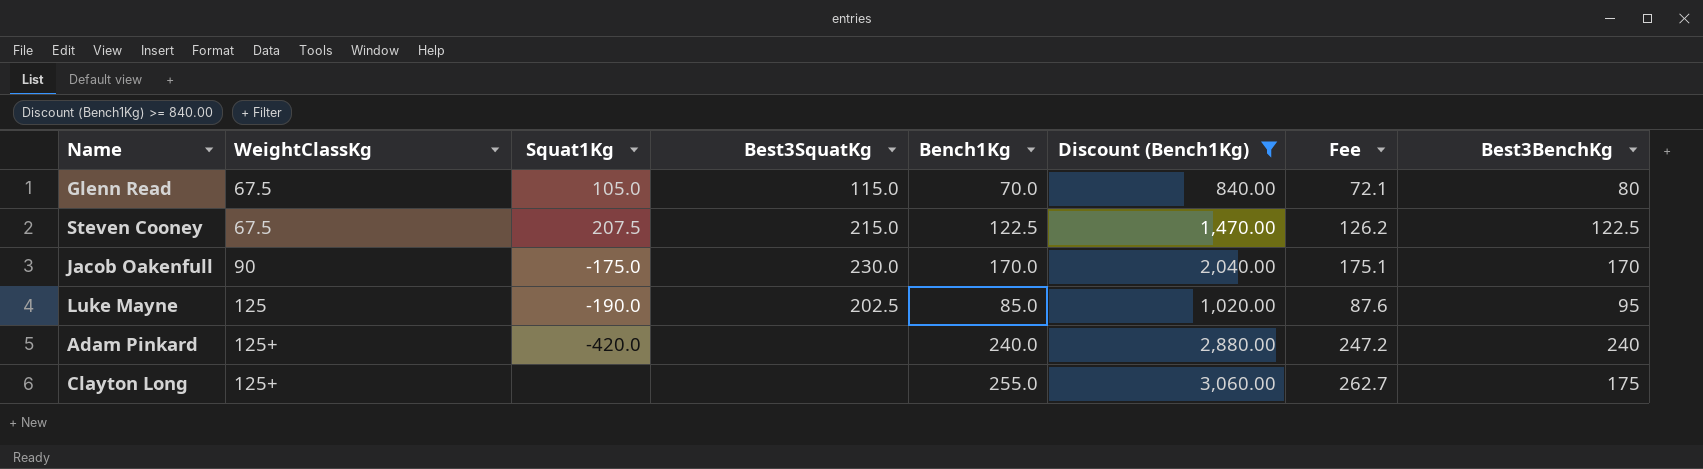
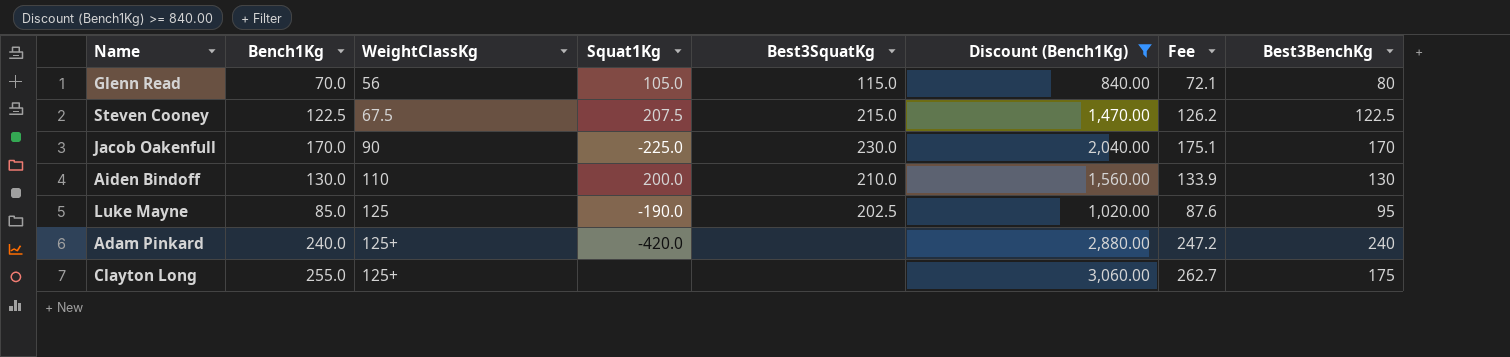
column Bench1Kg | position: 5 -> 2
Glenn Read | WeightClassKg: 67.5 -> 56
Jacob Oakenfull | Squat1Kg: -175.0 -> -225.0
row Aiden Bindoff: none -> 130.0 | 110 | 200.0 | 210.0 | 1,560.00 | 133.9 | 130

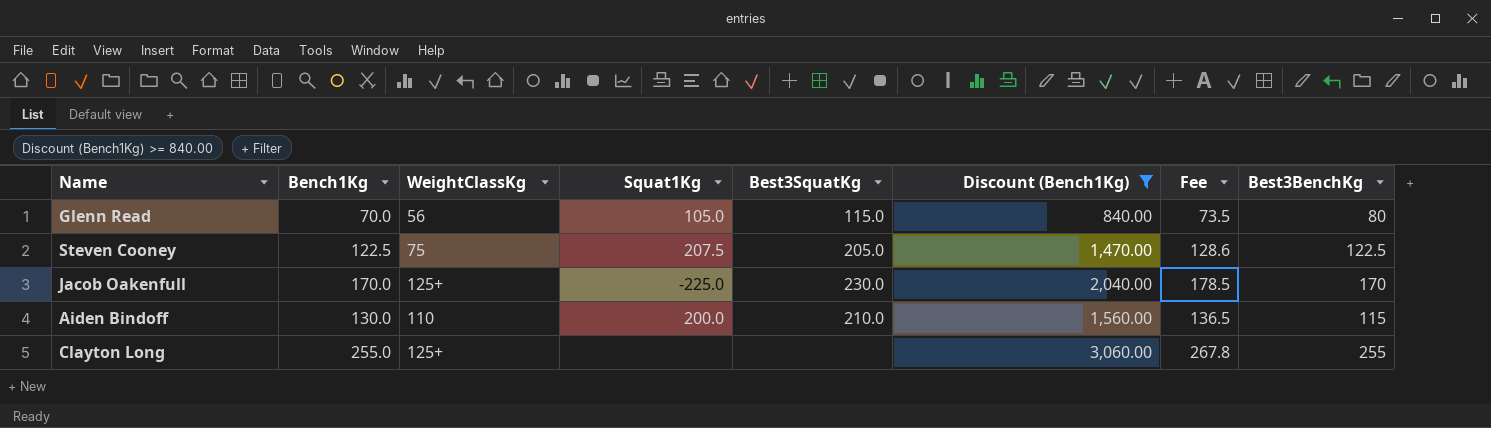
column Fee | formula: [Bench1Kg] * 1.03 -> [Bench1Kg] * 1.05
row Luke Mayne: 85.0 | 125 | -190.0 | 202.5 | 1,020.00 | 87.6 | 95 -> none
row Adam Pinkard: 240.0 | 125+ | -420.0 | none | 2,880.00 | 247.2 | 240 -> none
Steven Cooney | WeightClassKg: 67.5 -> 75
Steven Cooney | Best3SquatKg: 215.0 -> 205.0
Jacob Oakenfull | WeightClassKg: 90 -> 125+
Aiden Bindoff | Best3BenchKg: 130 -> 115
Clayton Long | Best3BenchKg: 175 -> 255

